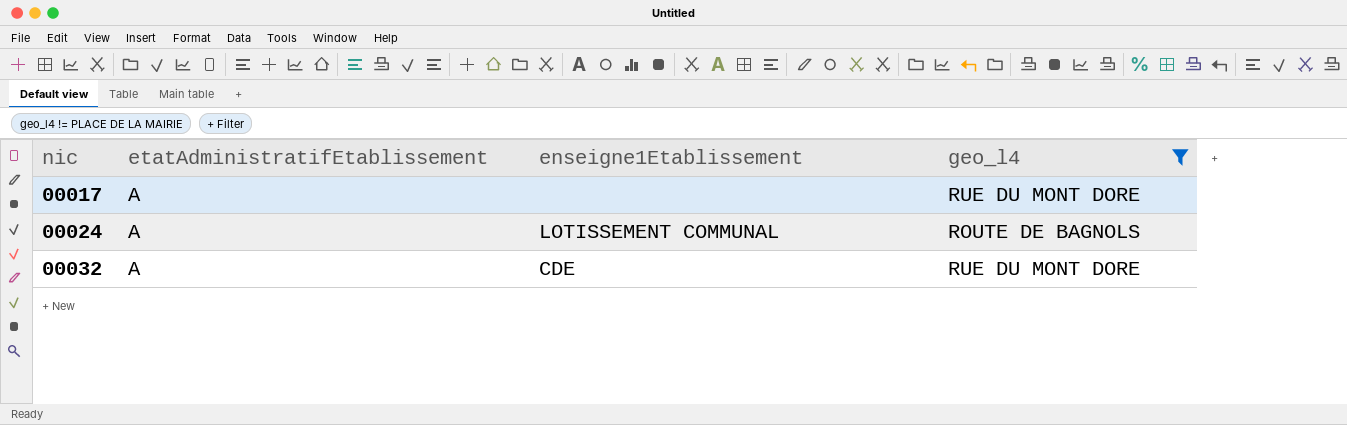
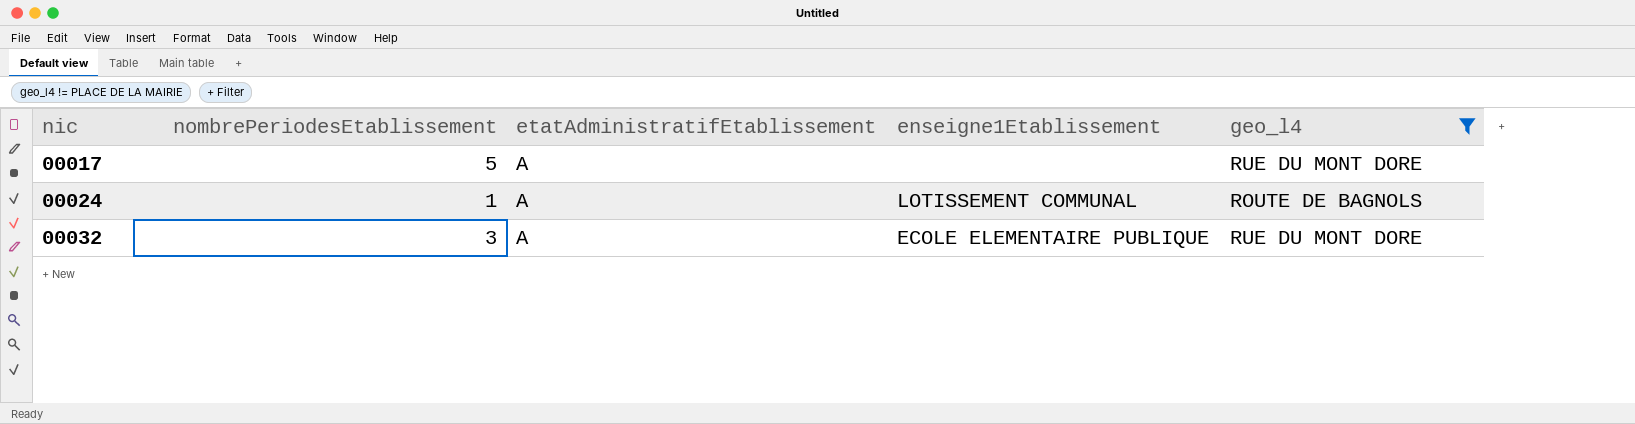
column nombrePeriodesEtablissement | position: none -> 2
00032 | enseigne1Etablissement: CDE -> ECOLE ELEMENTAIRE PUBLIQUE

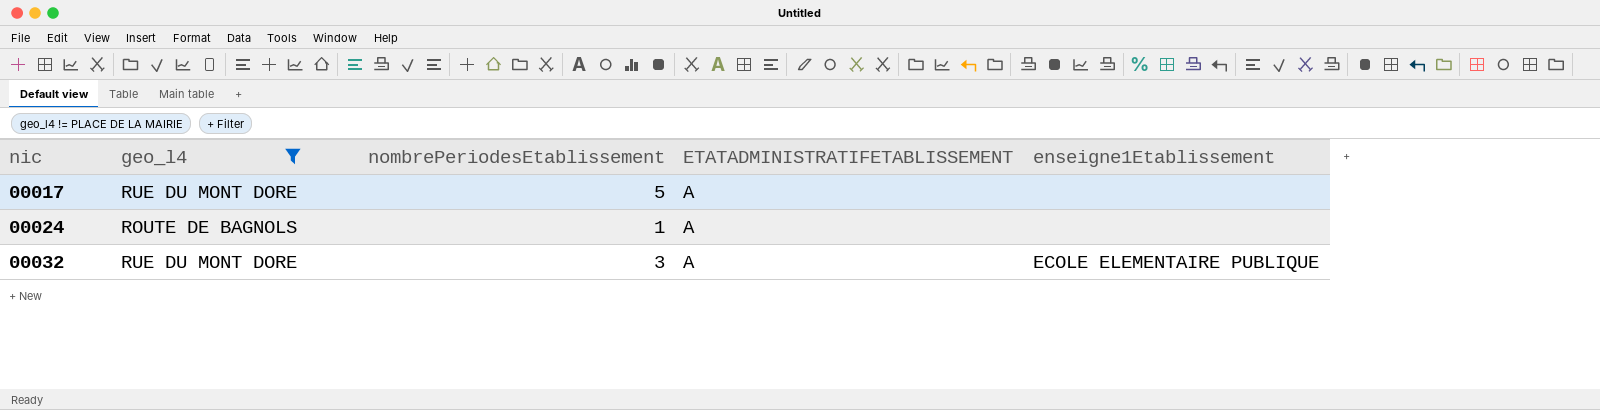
column geo_l4 | position: 5 -> 2
column name: etatAdministratifEtablissement -> ETATADMINISTRATIFETABLISSEMENT
00024 | enseigne1Etablissement: LOTISSEMENT COMMUNAL -> none

